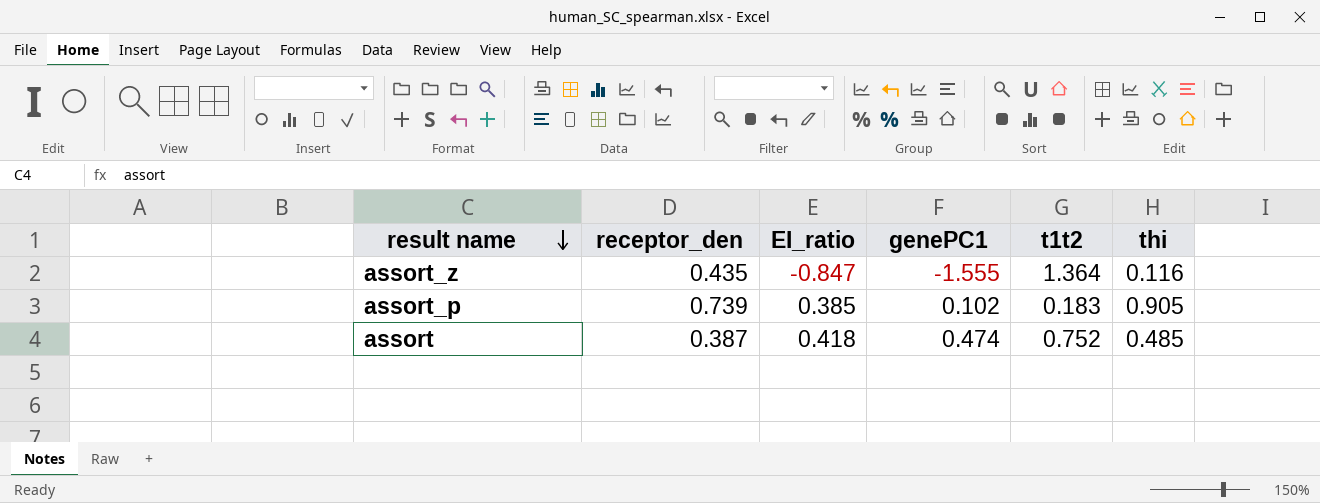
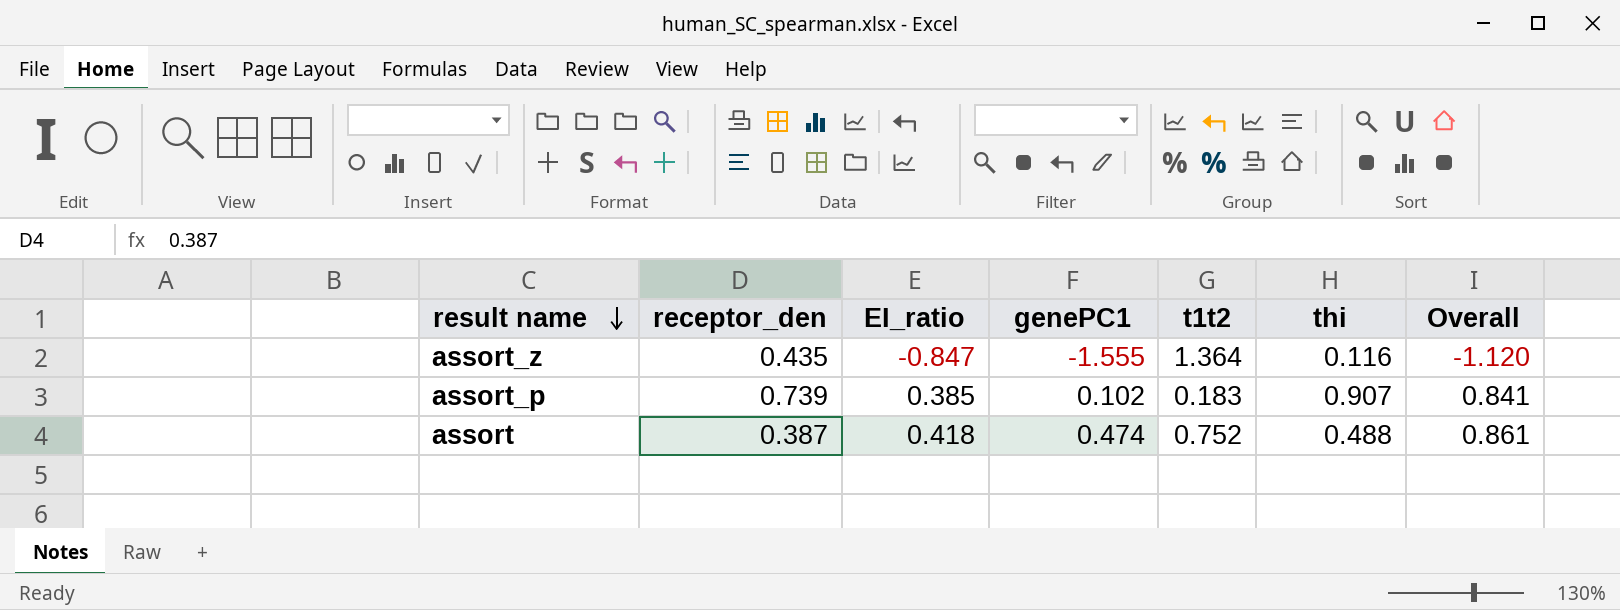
column Overall | formula: none -> [receptor_den] + [genePC1]
assort_p | thi: 0.905 -> 0.907
assort | thi: 0.485 -> 0.488

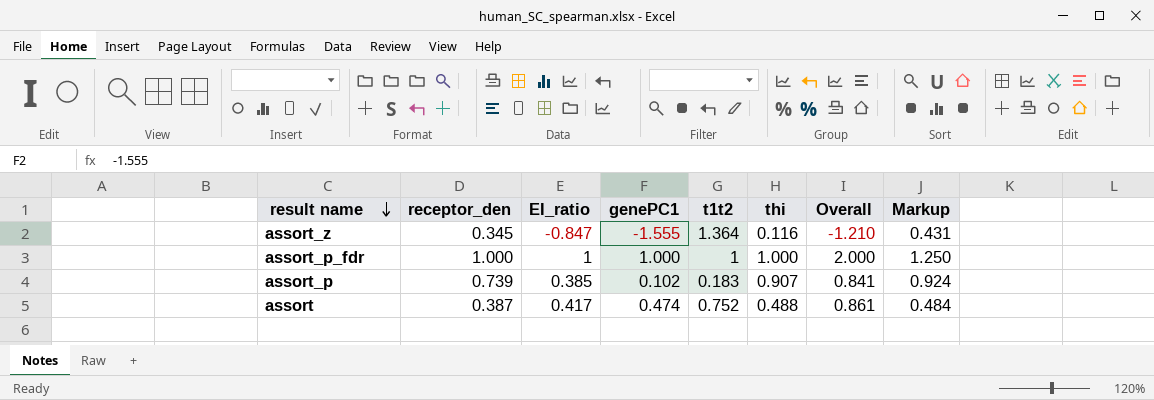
column Markup | formula: none -> [receptor_den] * 1.25
assort_z | receptor_den: 0.435 -> 0.345
assort_z | Overall: -1.120 -> -1.210
row assort_p_fdr: none -> 1.000 | 1 | 1.000 | 1 | 1.000 | 2.000 | 1.250
assort | EI_ratio: 0.418 -> 0.417

